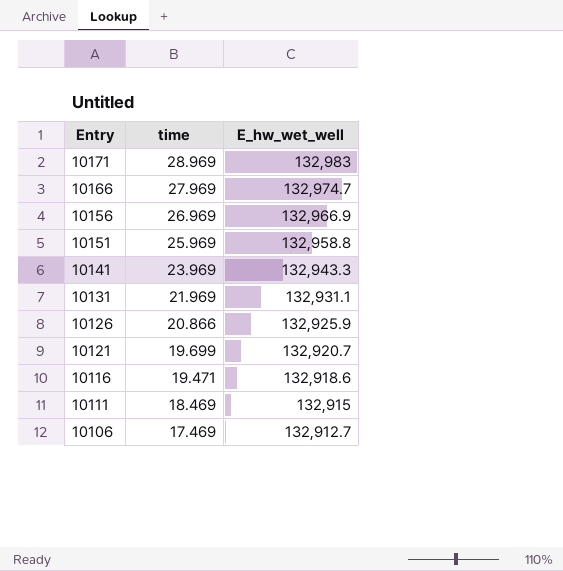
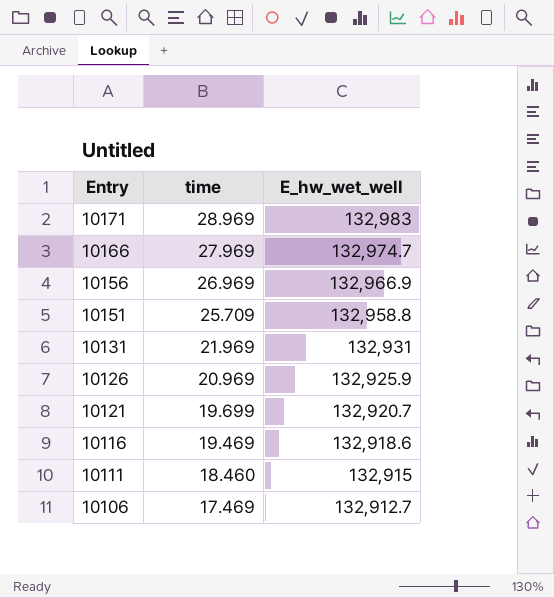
row 10141: 23.969 | 132,943.3 -> none
10151 | time: 25.969 -> 25.709
10131 | E_hw_wet_well: 132,931.1 -> 132,931
10126 | time: 20.866 -> 20.969
10116 | time: 19.471 -> 19.469
10111 | time: 18.469 -> 18.460

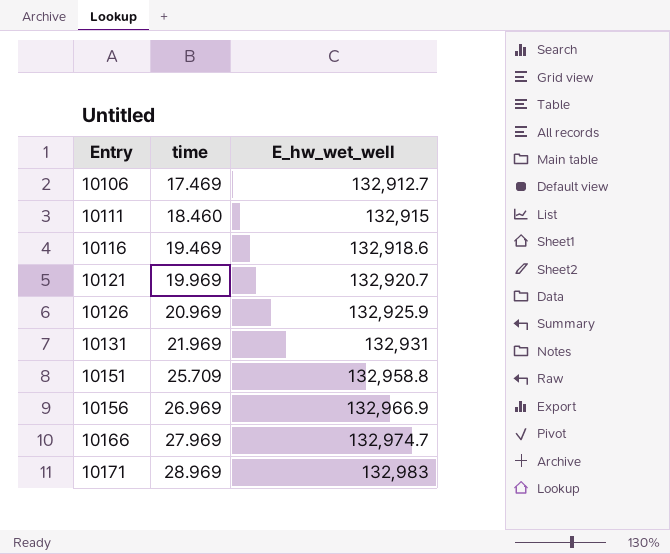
row order: Entry descending -> Entry ascending
10121 | time: 19.699 -> 19.969

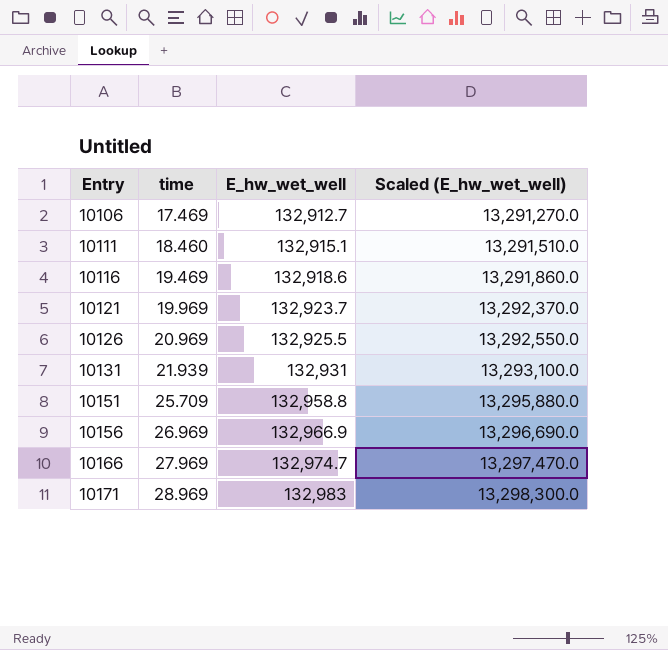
column Scaled (E_hw_wet_well) | formula: none -> [E_hw_wet_well] * 100
10111 | E_hw_wet_well: 132,915 -> 132,915.1
10121 | E_hw_wet_well: 132,920.7 -> 132,923.7
10126 | E_hw_wet_well: 132,925.9 -> 132,925.5
10131 | time: 21.969 -> 21.939

